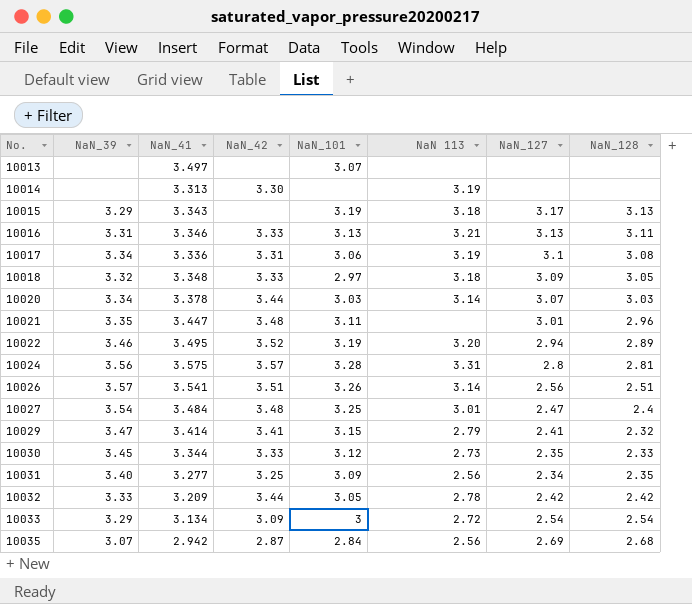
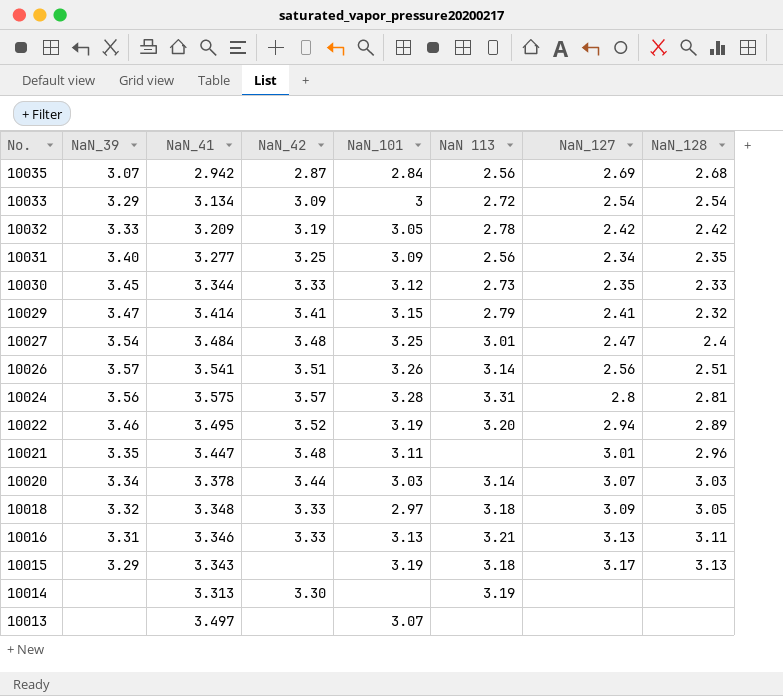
row order: No. ascending -> No. descending
row 10017: 3.34 | 3.336 | 3.31 | 3.06 | 3.19 | 3.1 | 3.08 -> none
10032 | NaN_42: 3.44 -> 3.19

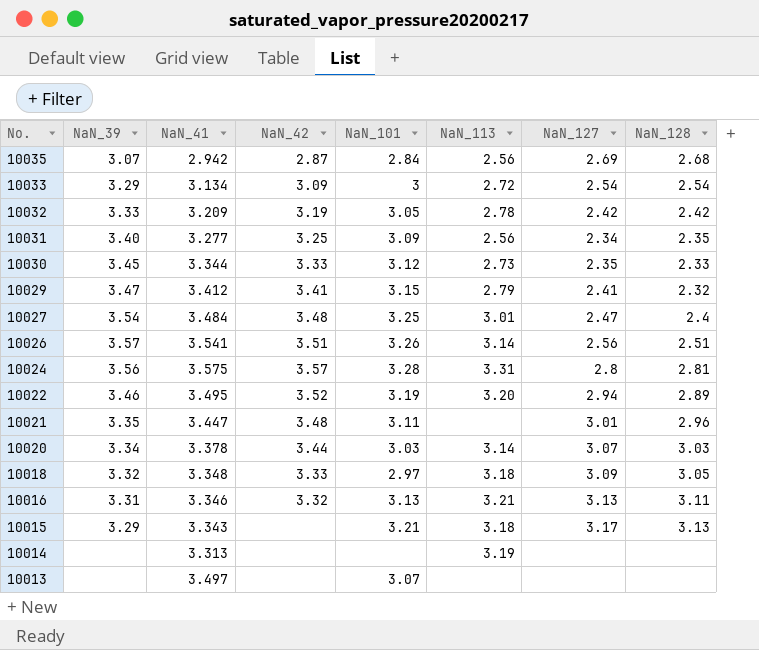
column name: NaN 113 -> NaN_113
10029 | NaN_41: 3.414 -> 3.412
10016 | NaN_42: 3.33 -> 3.32
10015 | NaN_101: 3.19 -> 3.21
10014 | NaN_42: 3.30 -> none

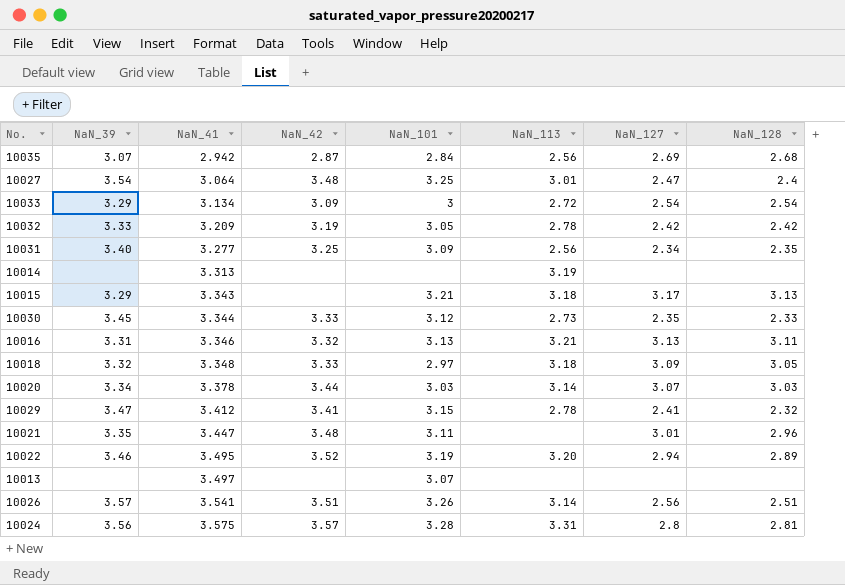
row order: No. descending -> NaN_41 ascending
10027 | NaN_41: 3.484 -> 3.064
10029 | NaN_113: 2.79 -> 2.78

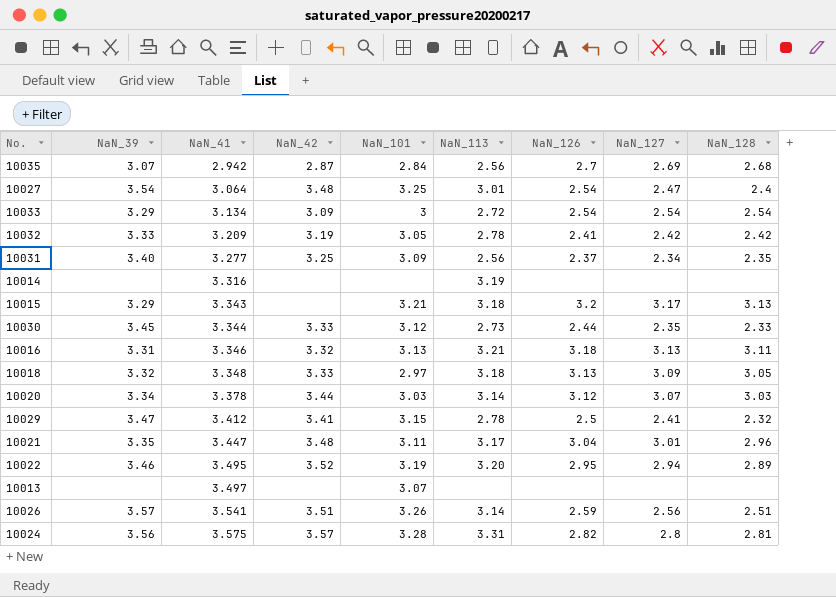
column NaN_126 | position: none -> 7
10014 | NaN_41: 3.313 -> 3.316
10021 | NaN_113: none -> 3.17

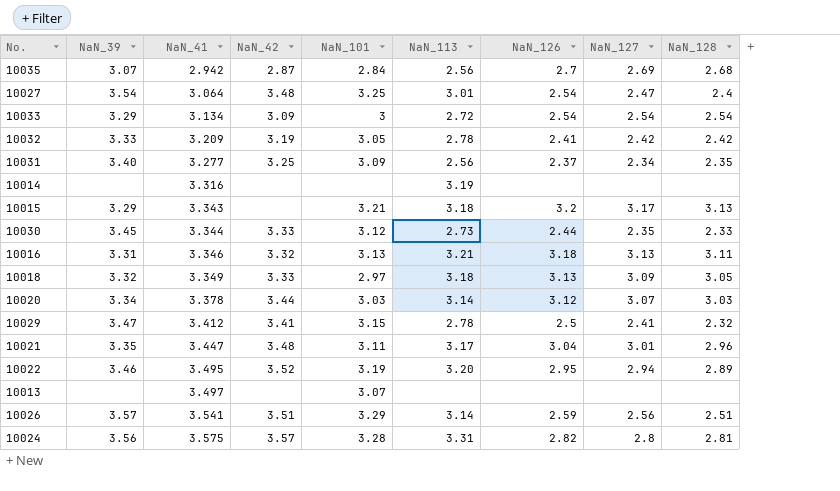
10018 | NaN_41: 3.348 -> 3.349
10026 | NaN_101: 3.26 -> 3.29

